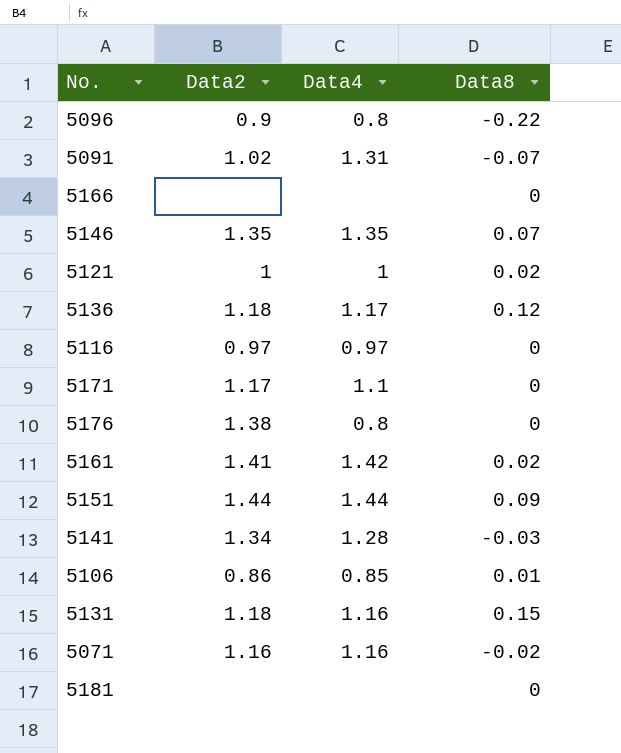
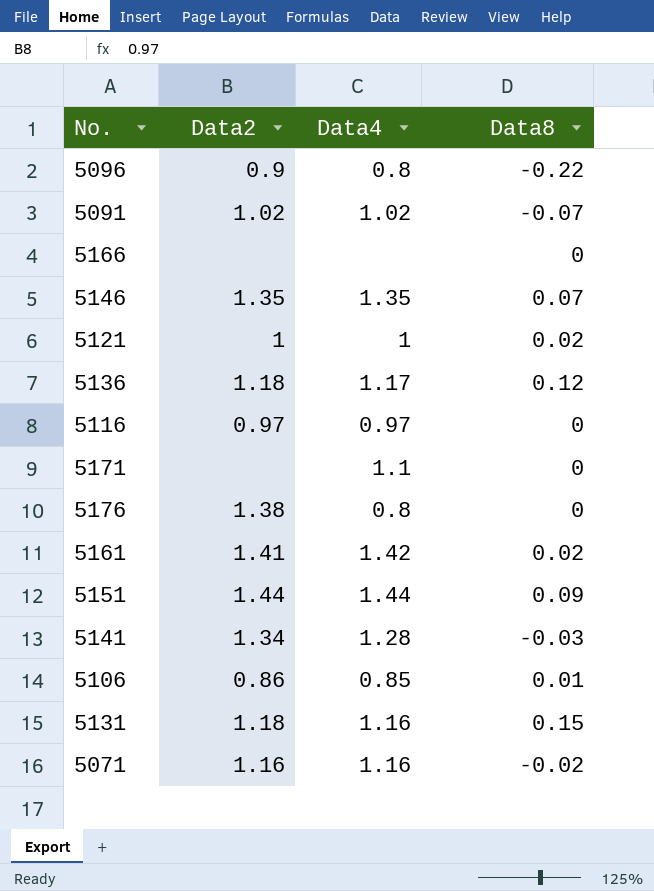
row 5181: none | none | 0 -> none
5091 | Data4: 1.31 -> 1.02
5171 | Data2: 1.17 -> none

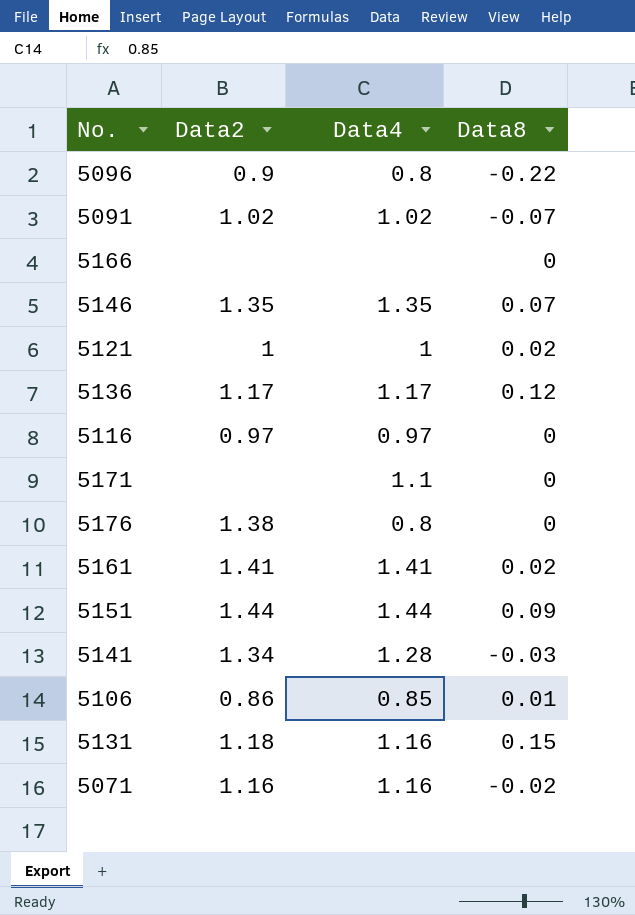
5136 | Data2: 1.18 -> 1.17
5161 | Data4: 1.42 -> 1.41

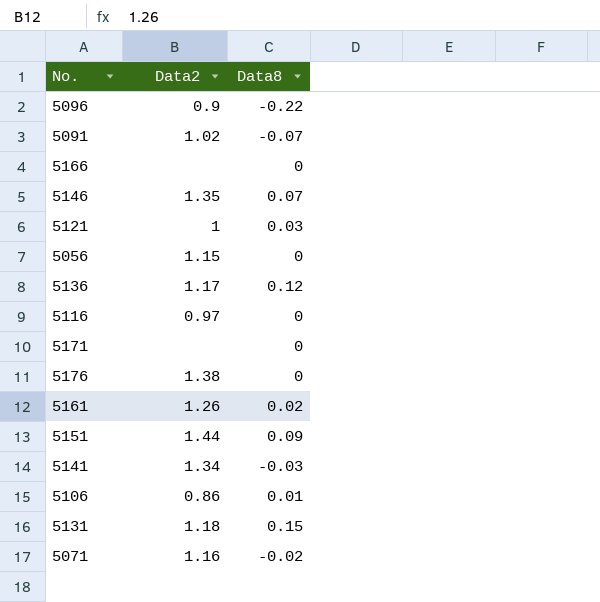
column Data4 | position: 3 -> none
5121 | Data8: 0.02 -> 0.03
row 5056: none -> 1.15 | 0
5161 | Data2: 1.41 -> 1.26

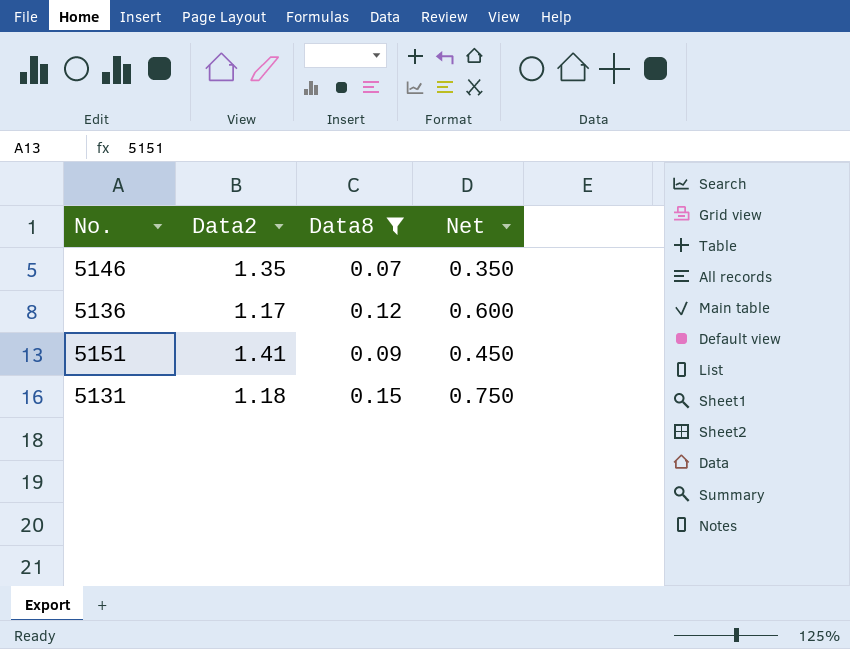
filter: none -> Data8 >= 0.07
column Net | formula: none -> [Data8] * 5
5151 | Data2: 1.44 -> 1.41

